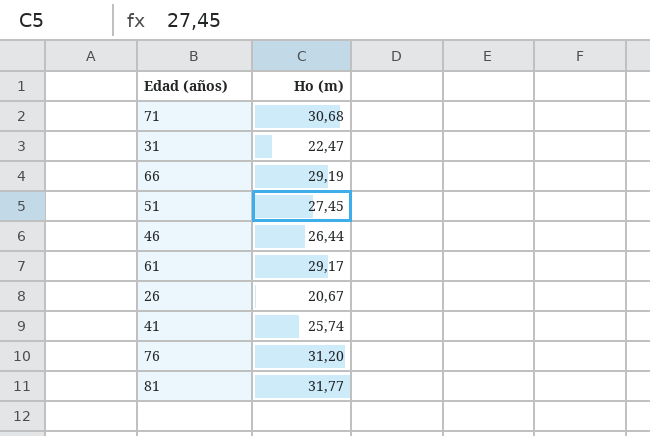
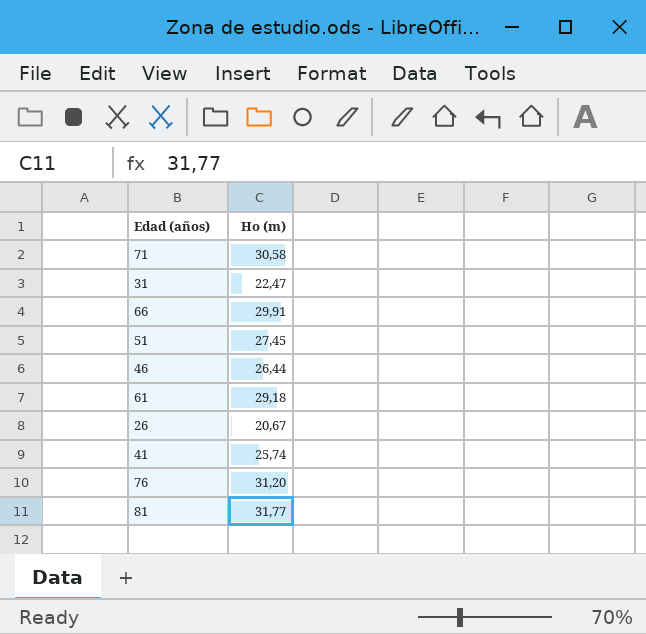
71 | Ho (m): 30,68 -> 30,58
66 | Ho (m): 29,19 -> 29,91
61 | Ho (m): 29,17 -> 29,18

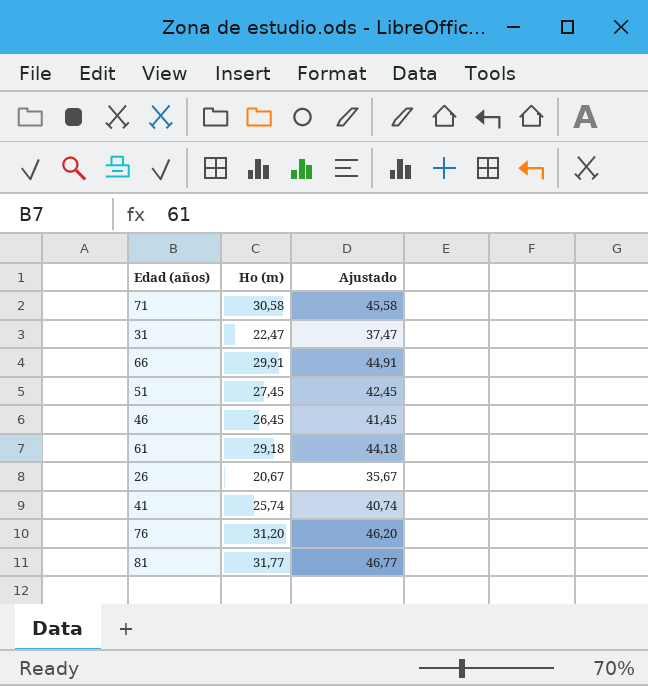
column Ajustado | formula: none -> [Ho (m)] + 15
46 | Ho (m): 26,44 -> 26,45

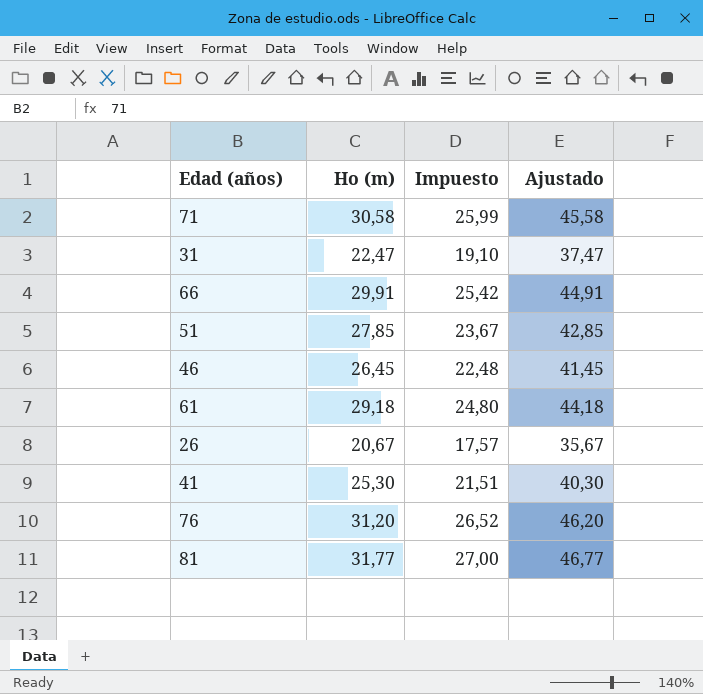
column Impuesto | formula: none -> [Ho (m)] * 0,85
51 | Ho (m): 27,45 -> 27,85
51 | Ajustado: 42,45 -> 42,85
41 | Ho (m): 25,74 -> 25,30
41 | Ajustado: 40,74 -> 40,30

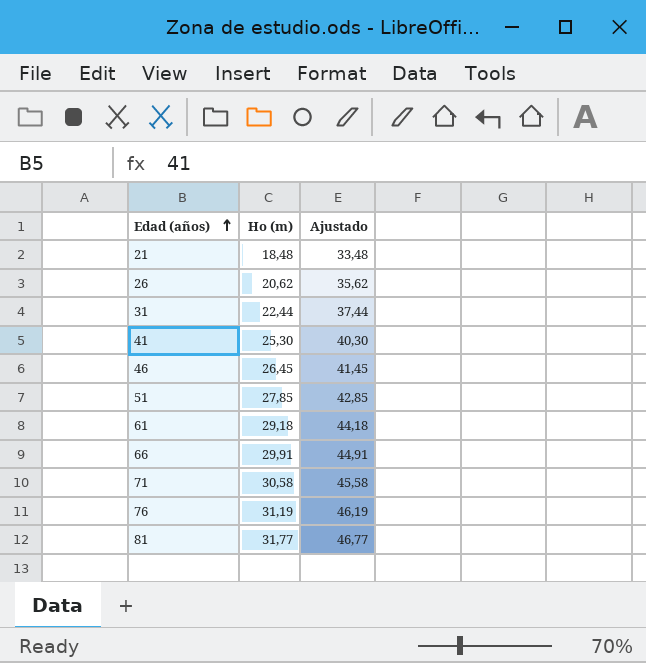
row order: none -> Edad (años) ascending
column Impuesto | formula: [Ho (m)] * 0,85 -> none
row 21: none -> 18,48 | 33,48
26 | Ho (m): 20,67 -> 20,62
26 | Ajustado: 35,67 -> 35,62
31 | Ho (m): 22,47 -> 22,44
31 | Ajustado: 37,47 -> 37,44
76 | Ho (m): 31,20 -> 31,19
76 | Ajustado: 46,20 -> 46,19

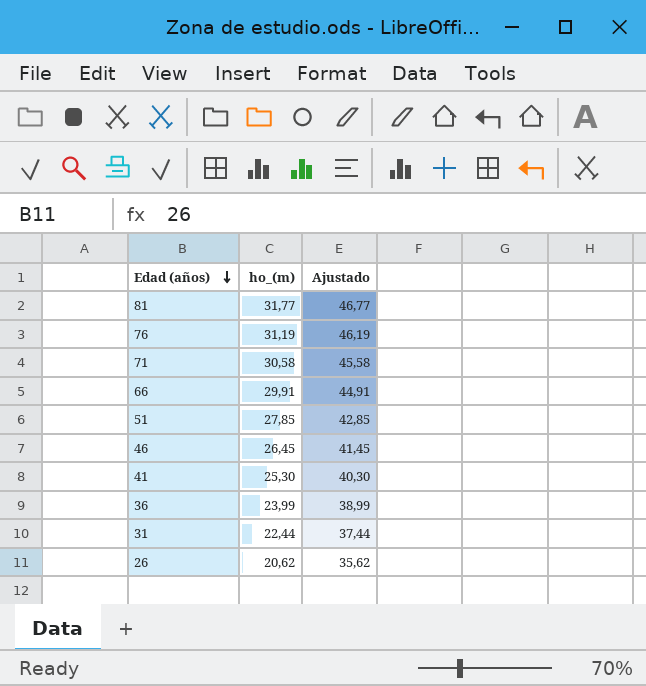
row order: Edad (años) ascending -> Edad (años) descending
column name: Ho (m) -> ho_(m)
row 21: 18,48 | 33,48 -> none
row 61: 29,18 | 44,18 -> none
row 36: none -> 23,99 | 38,99

